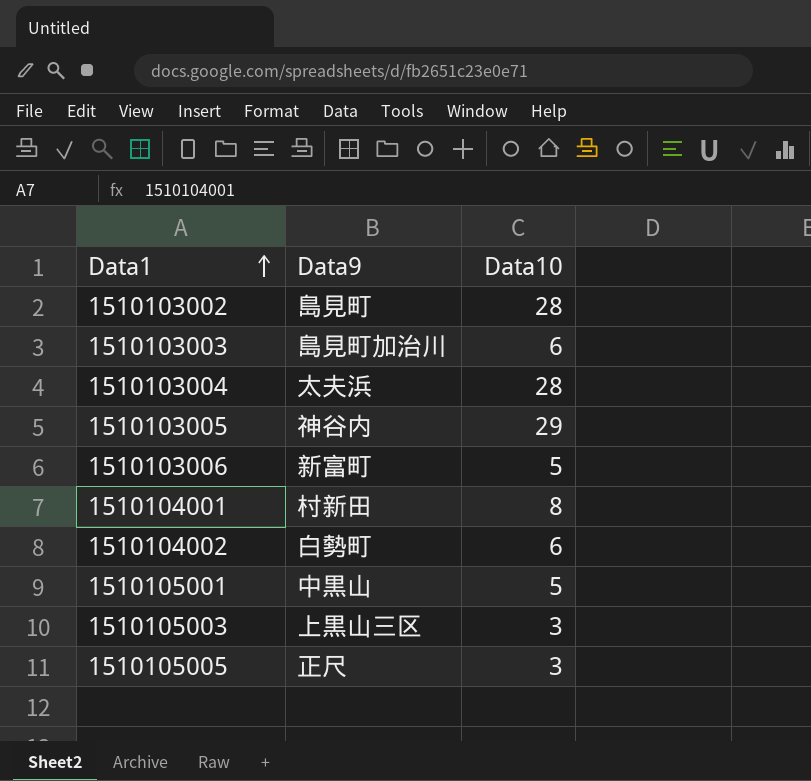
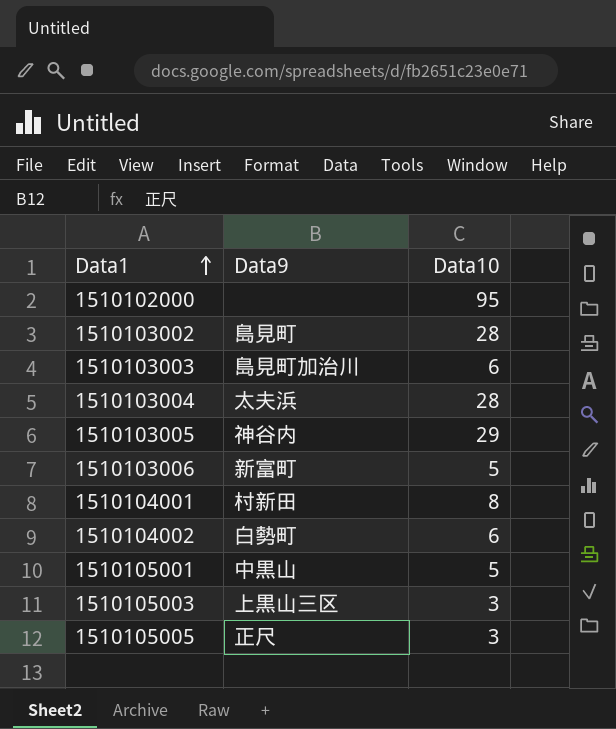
row 1510102000: none -> none | 95

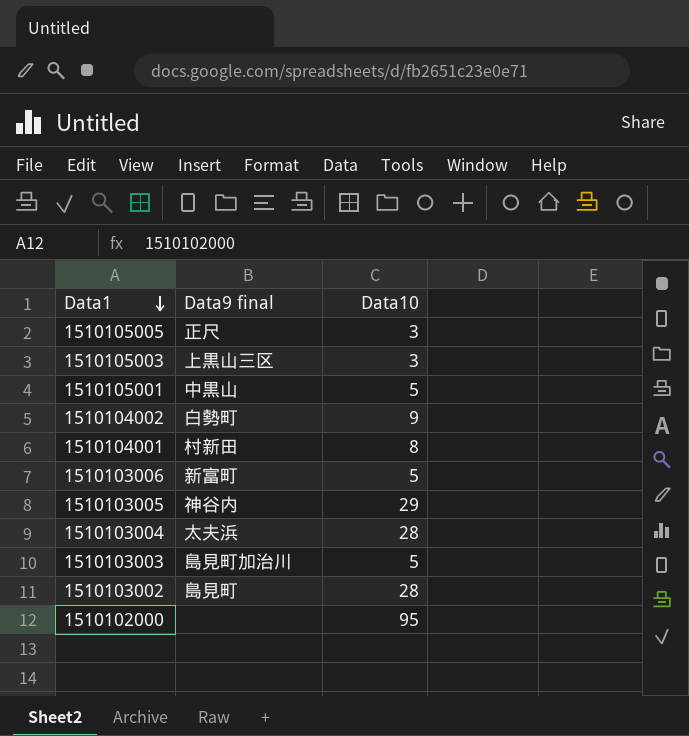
row order: Data1 ascending -> Data1 descending
column name: Data9 -> Data9 final
1510104002 | Data10: 6 -> 9
1510103003 | Data10: 6 -> 5

